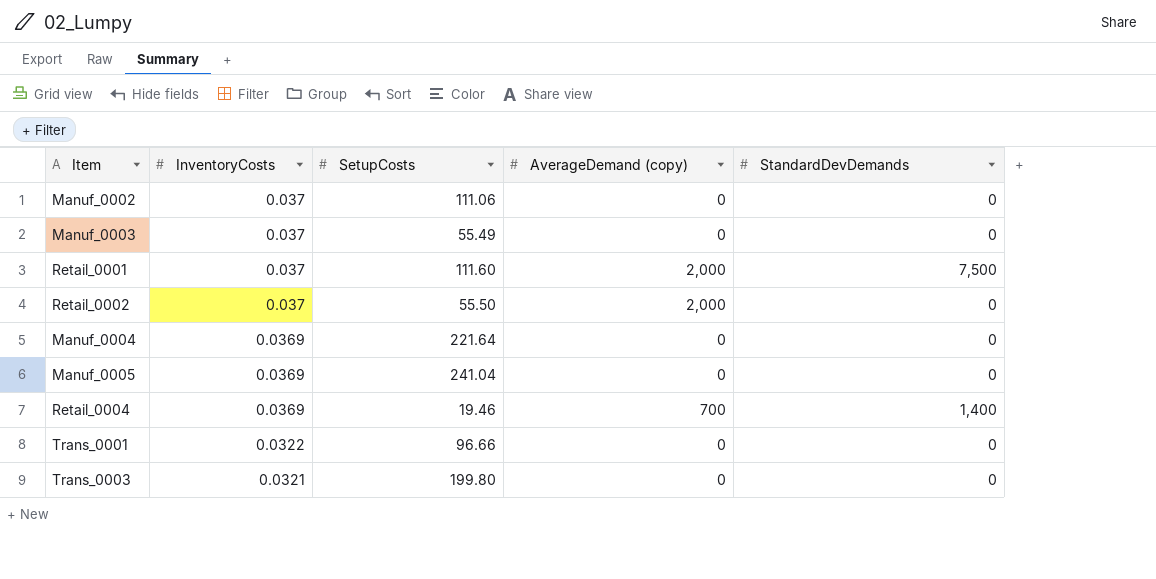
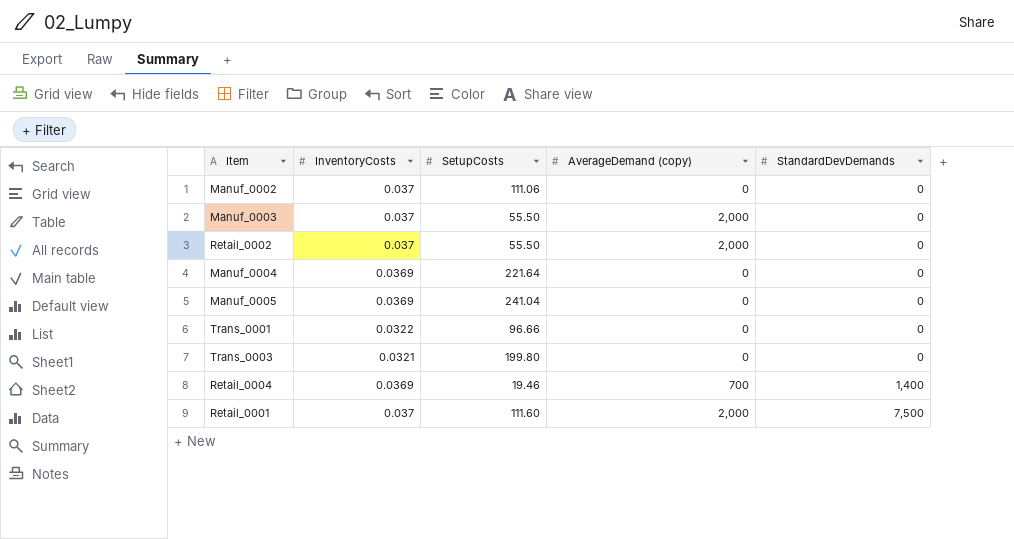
row order: InventoryCosts descending -> StandardDevDemands ascending
Manuf_0003 | SetupCosts: 55.49 -> 55.50
Manuf_0003 | AverageDemand (copy): 0 -> 2,000

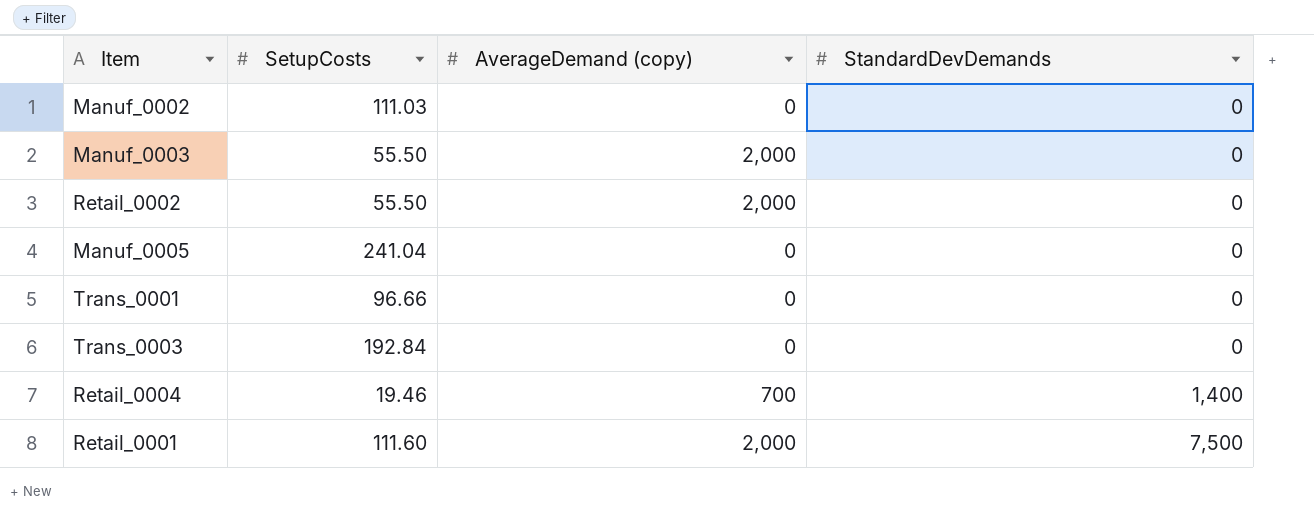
column InventoryCosts | position: 2 -> none
row Manuf_0004: 0.0369 | 221.64 | 0 | 0 -> none
Manuf_0002 | SetupCosts: 111.06 -> 111.03
Trans_0003 | SetupCosts: 199.80 -> 192.84

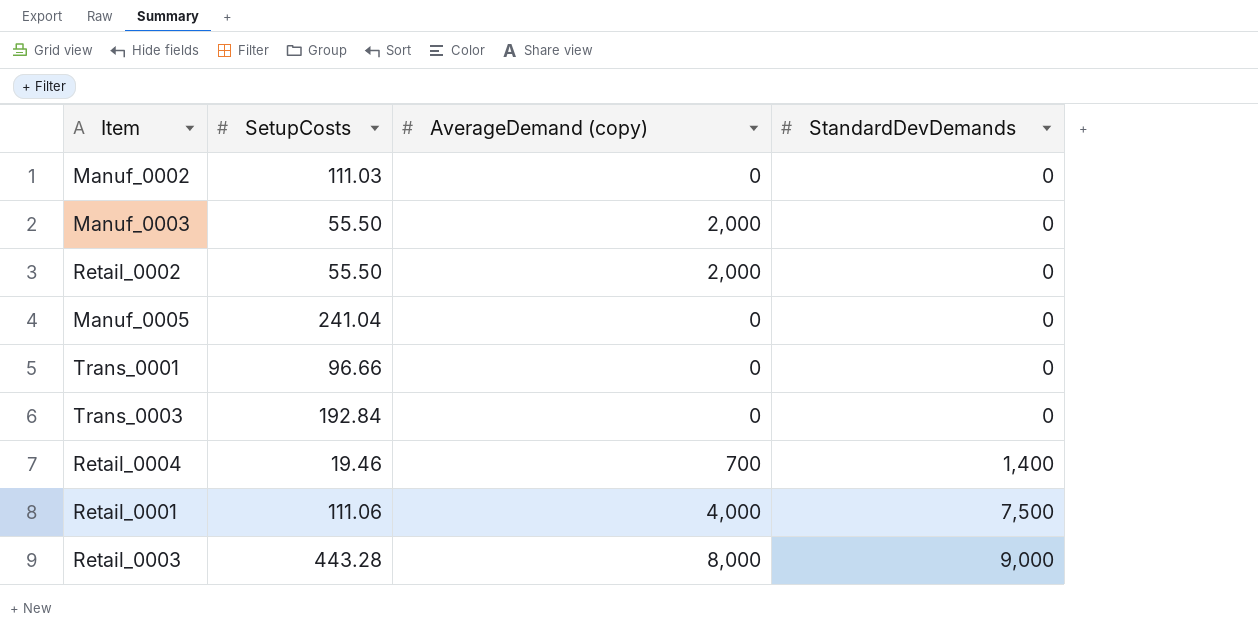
Retail_0001 | SetupCosts: 111.60 -> 111.06
Retail_0001 | AverageDemand (copy): 2,000 -> 4,000
row Retail_0003: none -> 443.28 | 8,000 | 9,000

